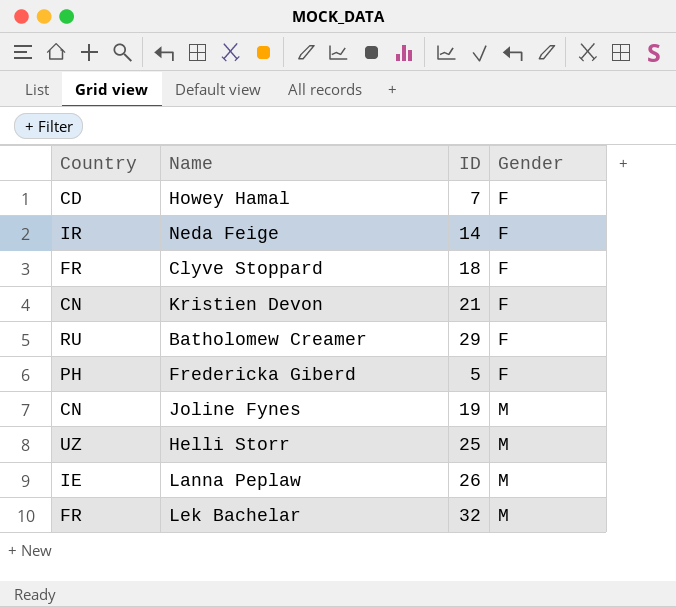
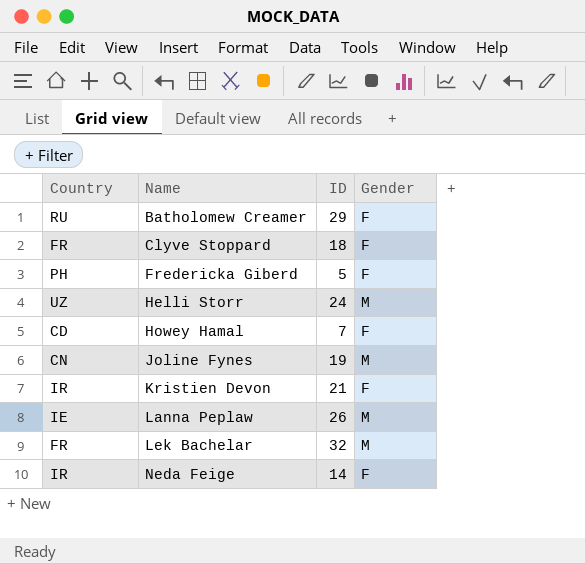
row order: Gender ascending -> Name ascending
Helli Storr | ID: 25 -> 24
Kristien Devon | Country: CN -> IR

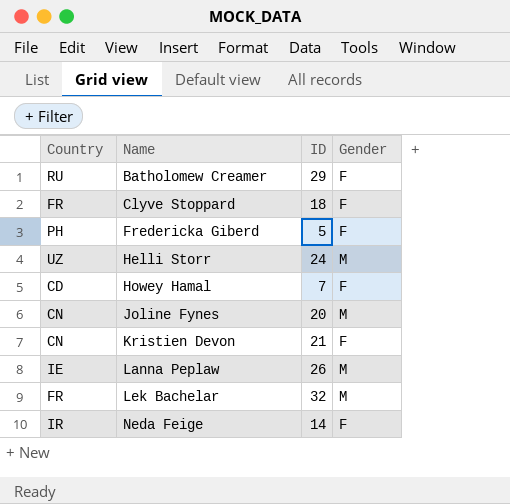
Joline Fynes | ID: 19 -> 20
Kristien Devon | Country: IR -> CN

